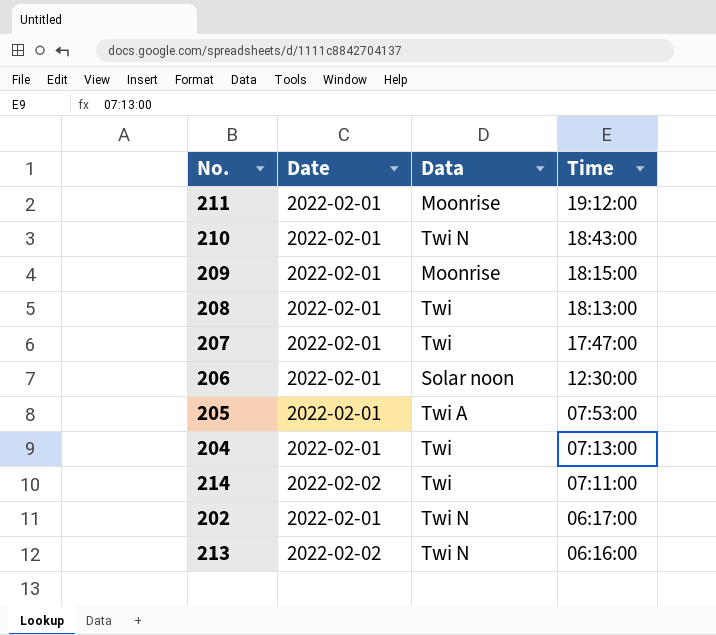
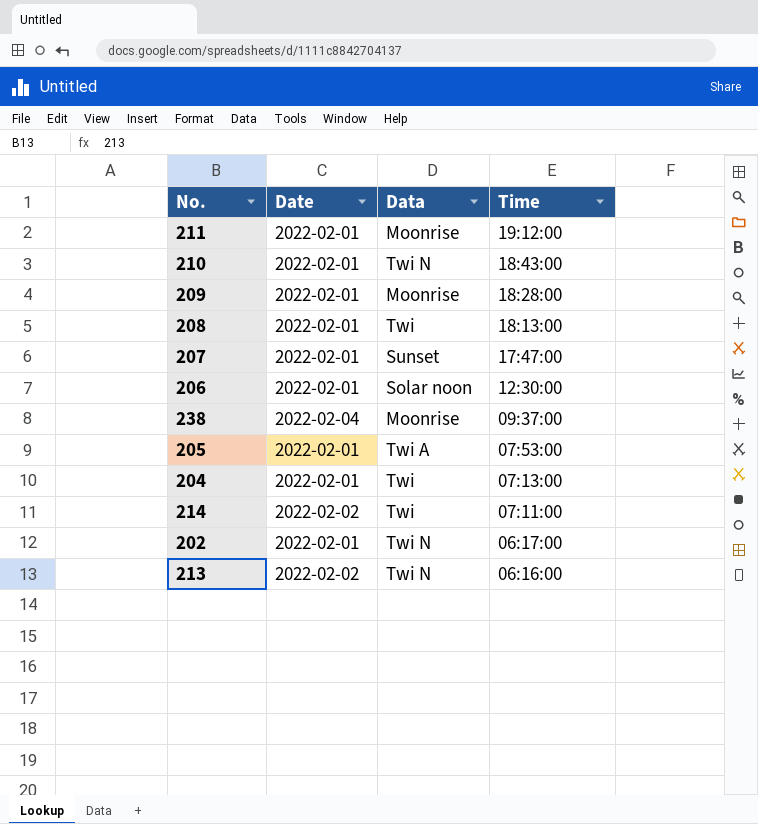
209 | Time: 18:15:00 -> 18:28:00
207 | Data: Twi -> Sunset
row 238: none -> 2022-02-04 | Moonrise | 09:37:00

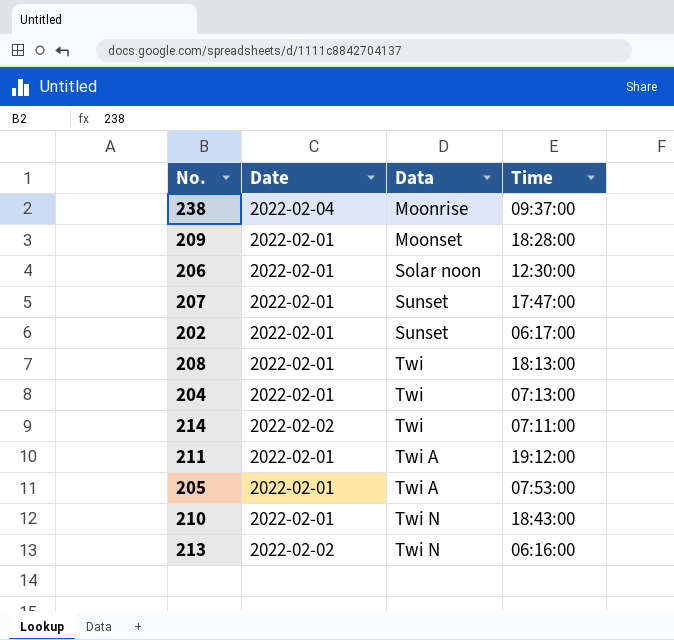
row order: Time descending -> Data ascending
209 | Data: Moonrise -> Moonset
202 | Data: Twi N -> Sunset
211 | Data: Moonrise -> Twi A

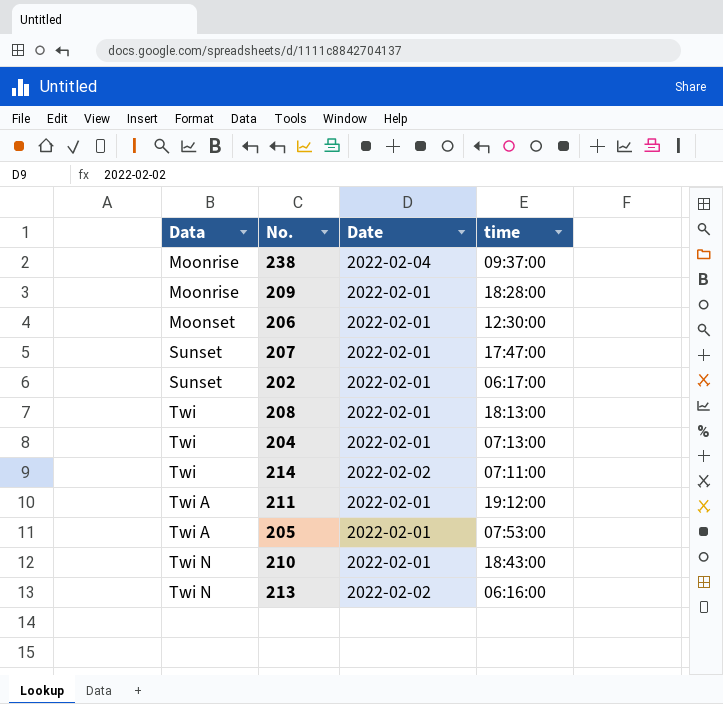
column Data | position: 3 -> 1
column name: Time -> time
209 | Data: Moonset -> Moonrise
206 | Data: Solar noon -> Moonset

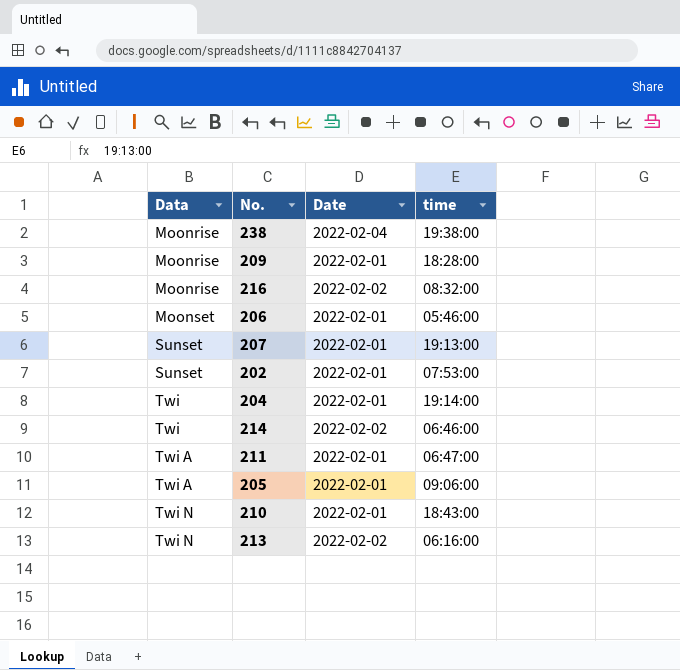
row 208: Twi | 2022-02-01 | 18:13:00 -> none
238 | time: 09:37:00 -> 19:38:00
row 216: none -> Moonrise | 2022-02-02 | 08:32:00
206 | time: 12:30:00 -> 05:46:00
207 | time: 17:47:00 -> 19:13:00
202 | time: 06:17:00 -> 07:53:00
204 | time: 07:13:00 -> 19:14:00
214 | time: 07:11:00 -> 06:46:00
211 | time: 19:12:00 -> 06:47:00
205 | time: 07:53:00 -> 09:06:00

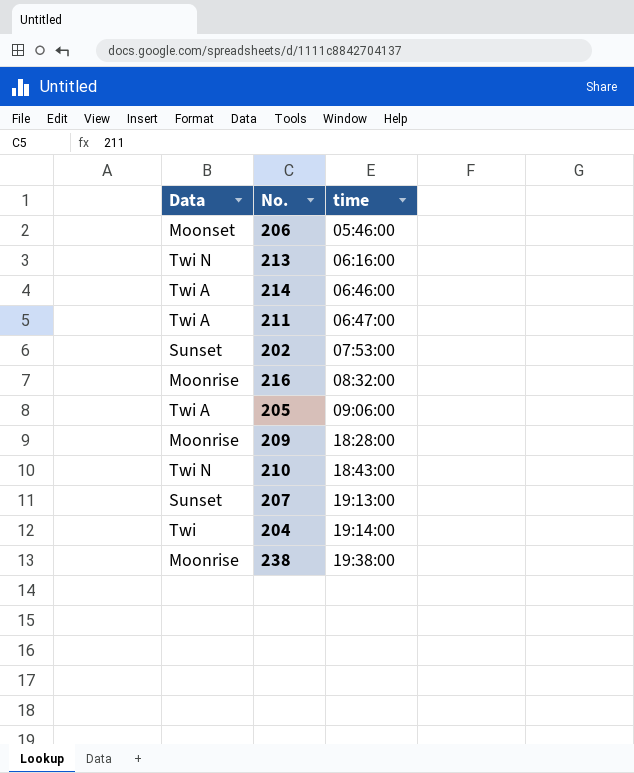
row order: Data ascending -> time ascending
column Date | position: 3 -> none
214 | Data: Twi -> Twi A

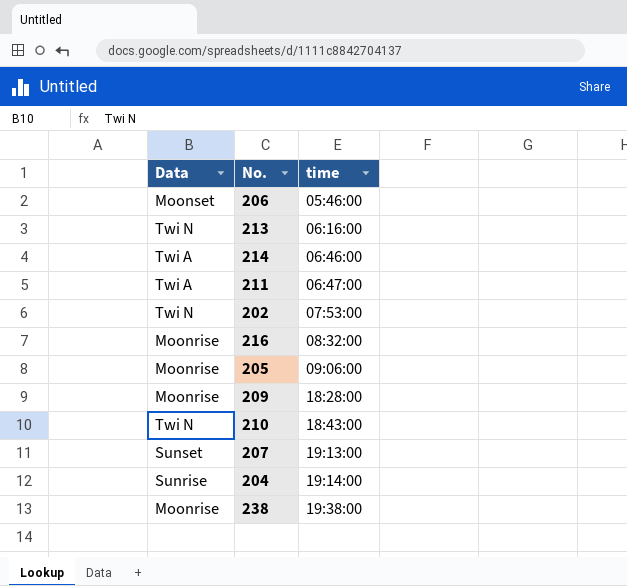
202 | Data: Sunset -> Twi N
205 | Data: Twi A -> Moonrise
204 | Data: Twi -> Sunrise

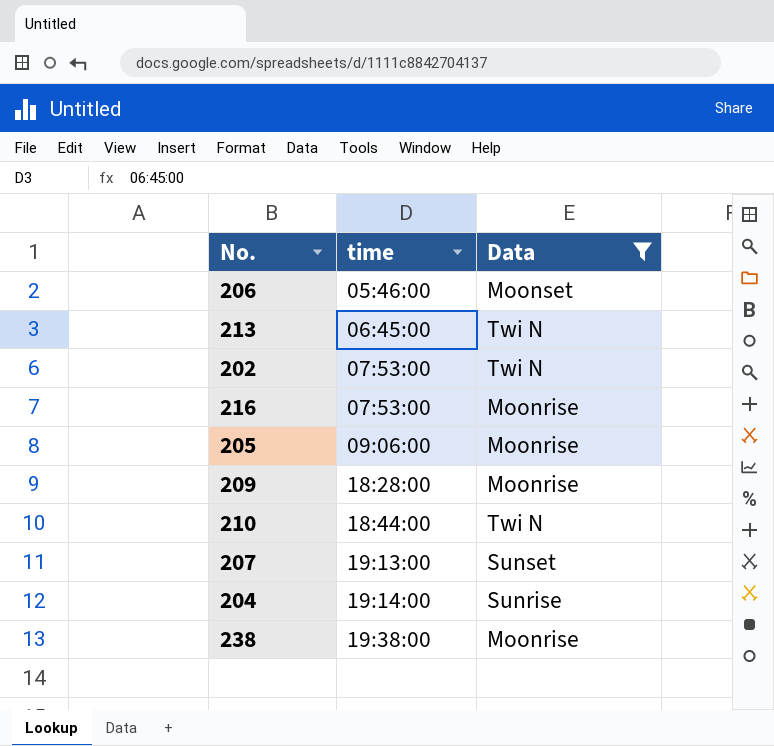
filter: none -> Data != Twi A
column Data | position: 1 -> 3
213 | time: 06:16:00 -> 06:45:00
216 | time: 08:32:00 -> 07:53:00
210 | time: 18:43:00 -> 18:44:00

